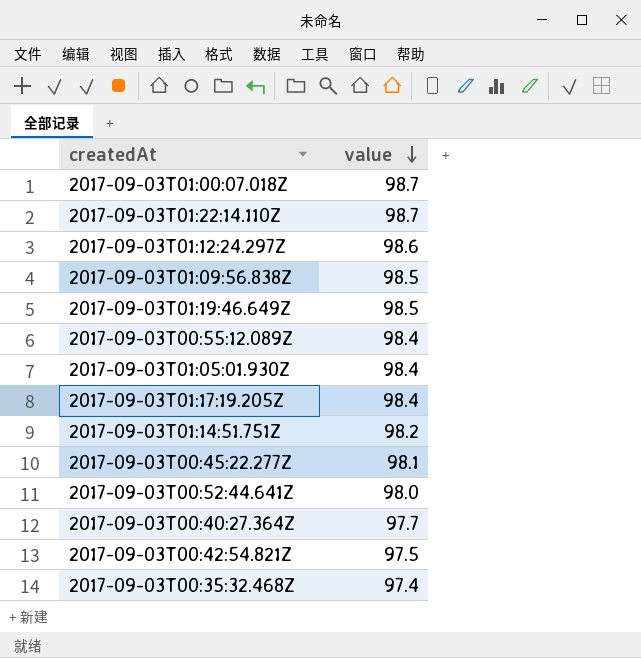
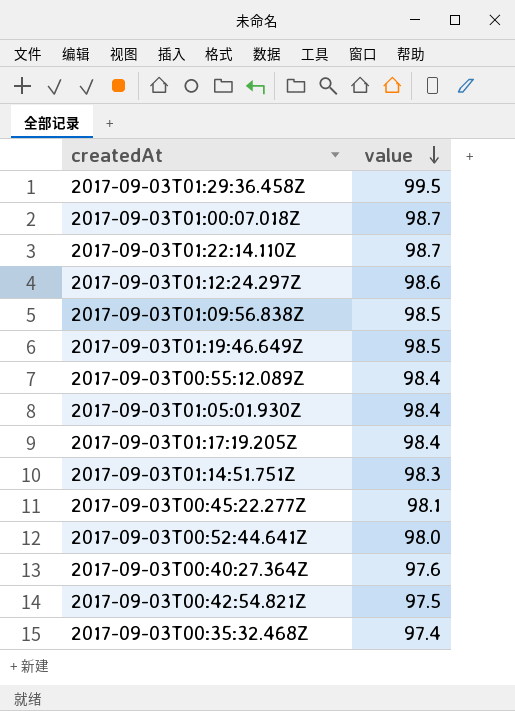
row 2017-09-03T01:29:36.458Z: none -> 99.5
2017-09-03T01:14:51.751Z | value: 98.2 -> 98.3
2017-09-03T00:40:27.364Z | value: 97.7 -> 97.6

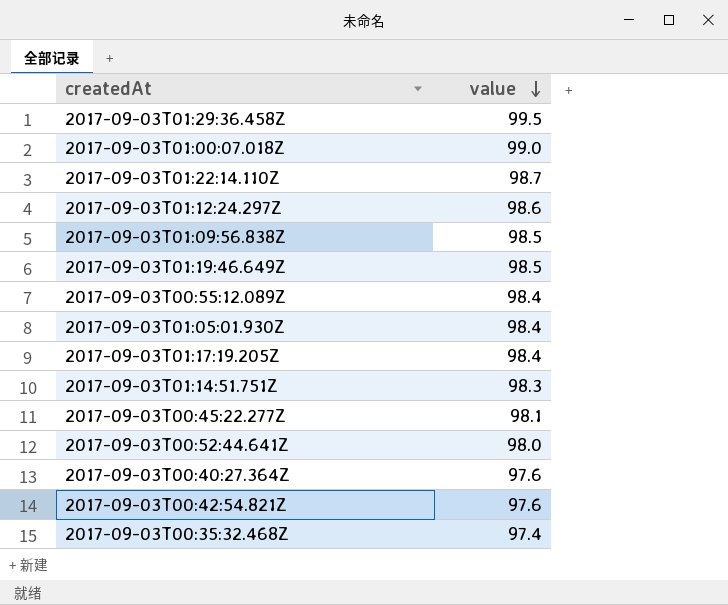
2017-09-03T01:00:07.018Z | value: 98.7 -> 99.0
2017-09-03T00:42:54.821Z | value: 97.5 -> 97.6

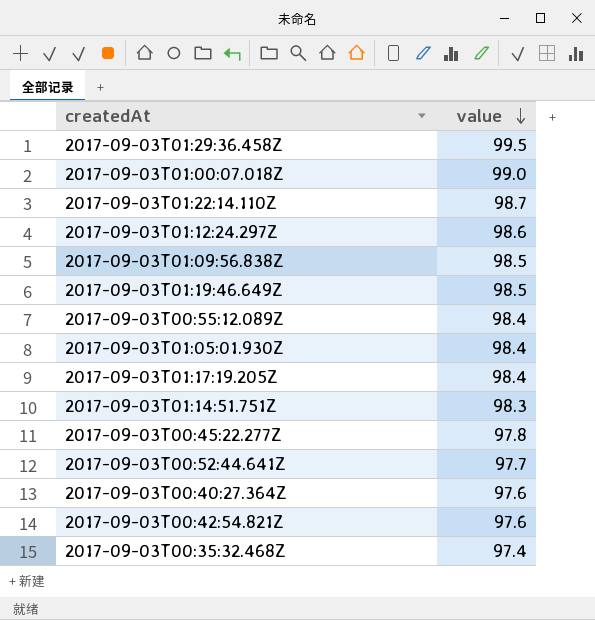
2017-09-03T00:45:22.277Z | value: 98.1 -> 97.8
2017-09-03T00:52:44.641Z | value: 98.0 -> 97.7

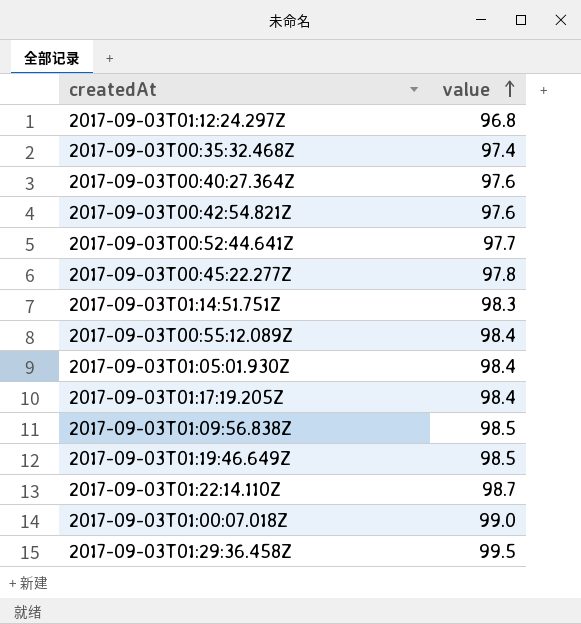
row order: value descending -> value ascending
2017-09-03T01:12:24.297Z | value: 98.6 -> 96.8

